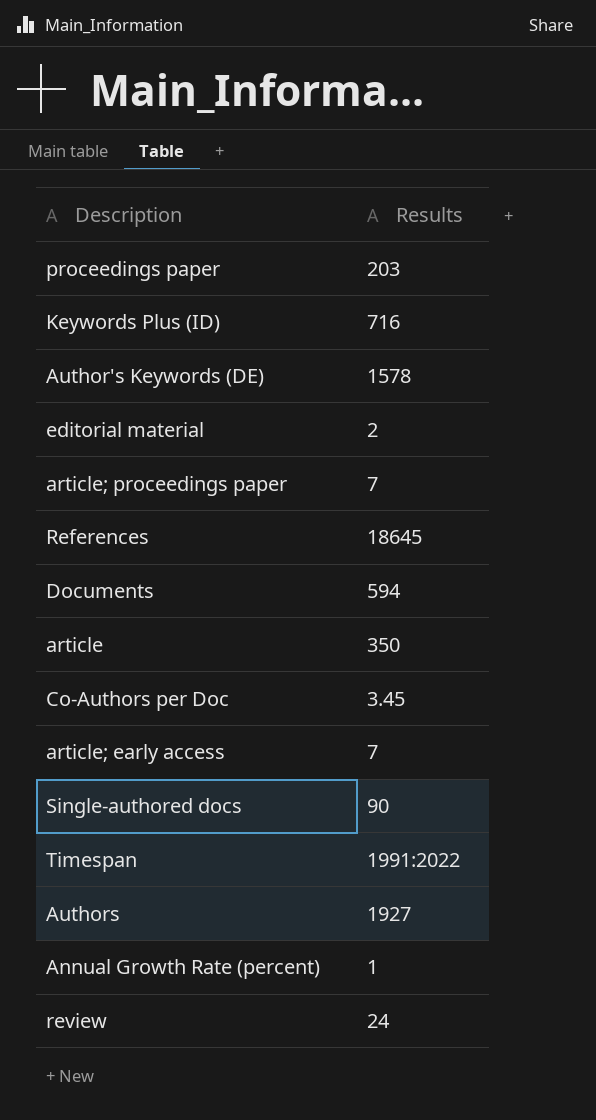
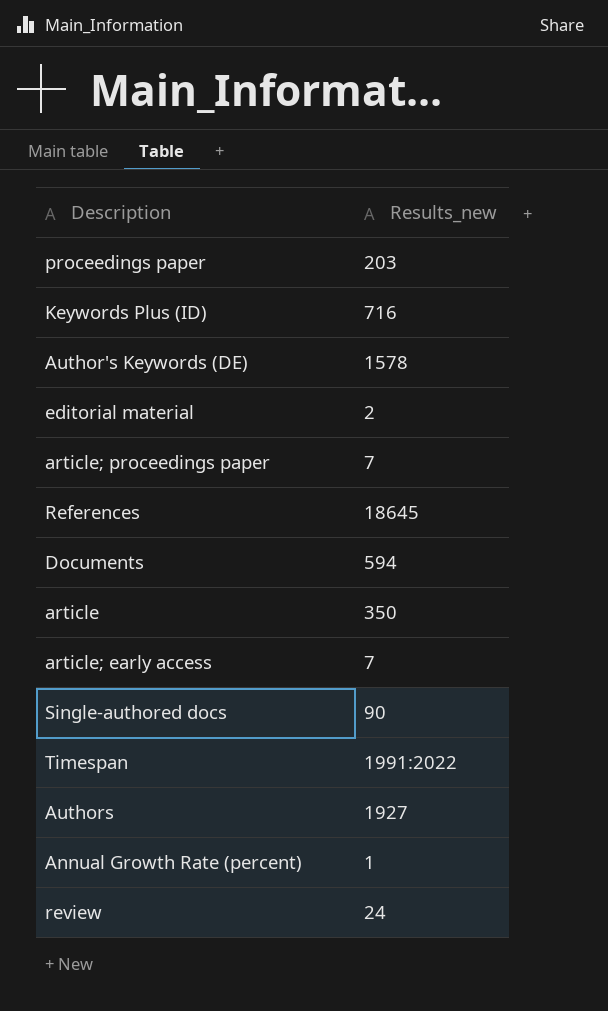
column name: Results -> Results_new
row Co-Authors per Doc: 3.45 -> none

